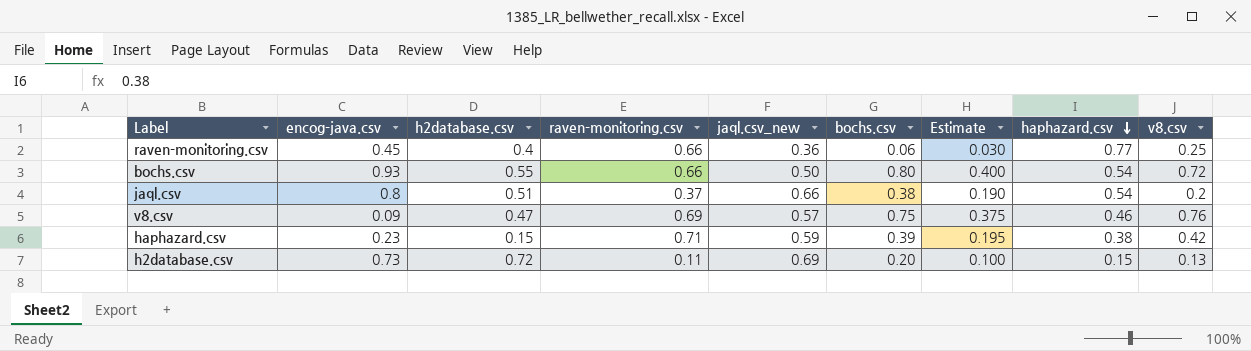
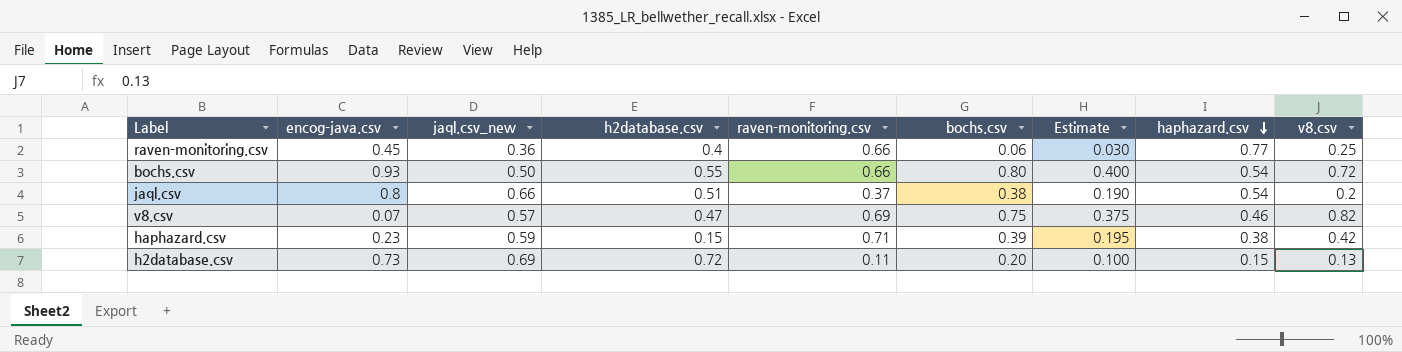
column jaql.csv_new | position: 5 -> 3
v8.csv | encog-java.csv: 0.09 -> 0.07
v8.csv | v8.csv: 0.76 -> 0.82

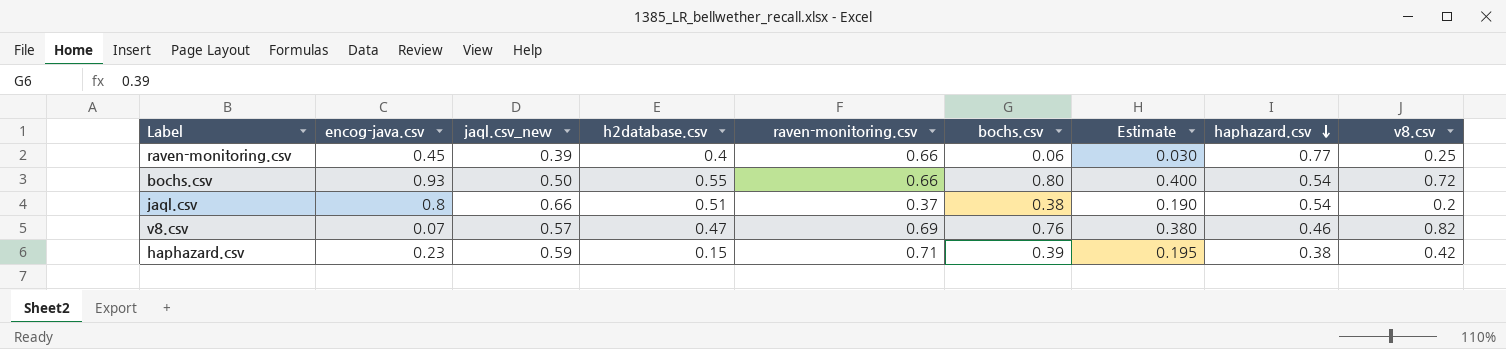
row h2database.csv: 0.73 | 0.69 | 0.72 | 0.11 | 0.20 | 0.100 | 0.15 | 0.13 -> none
raven-monitoring.csv | jaql.csv_new: 0.36 -> 0.39
v8.csv | bochs.csv: 0.75 -> 0.76
v8.csv | Estimate: 0.375 -> 0.380

